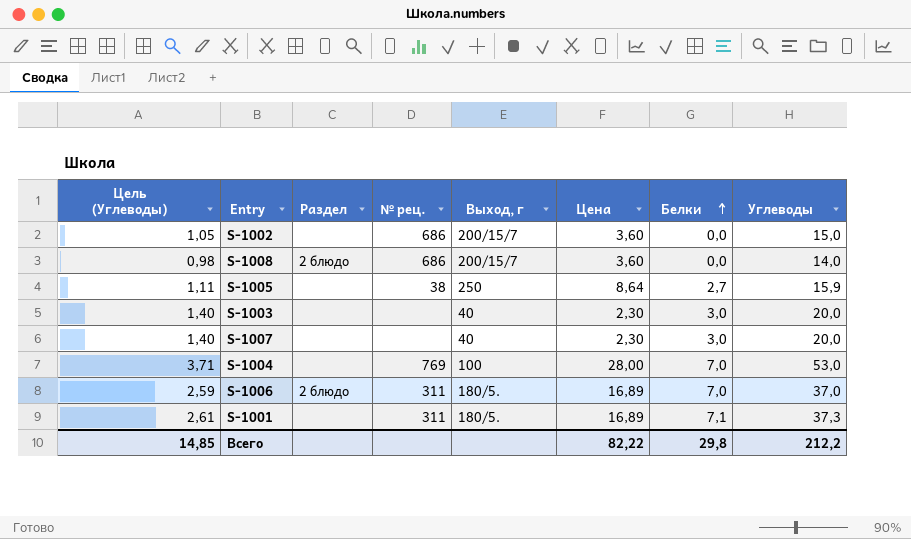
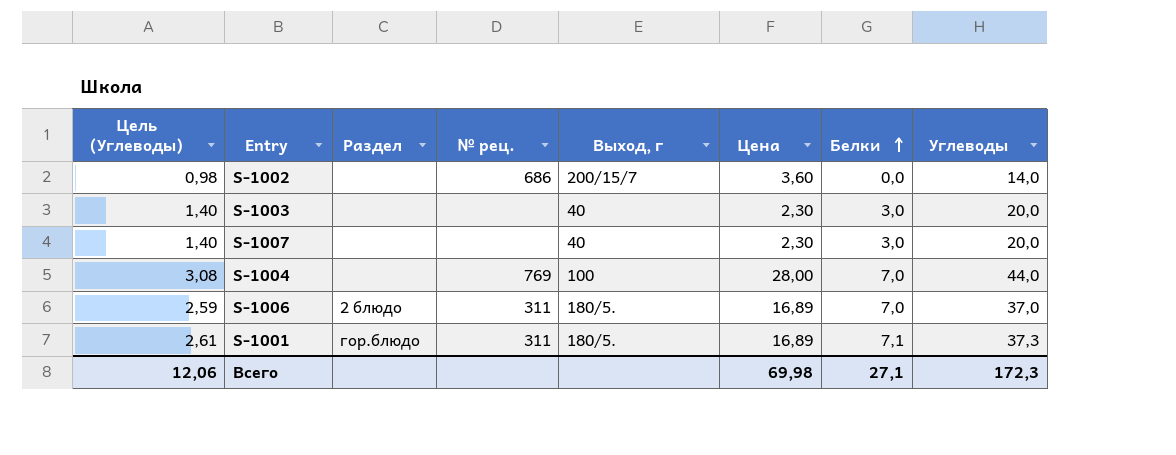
row S-1008: 0,98 | 2 блюдо | 686 | 200/15/7 | 3,60 | 0,0 | 14,0 -> none
row S-1005: 1,11 | none | 38 | 250 | 8,64 | 2,7 | 15,9 -> none
S-1002 | Цель (Углеводы): 1,05 -> 0,98
S-1002 | Углеводы: 15,0 -> 14,0
S-1004 | Цель (Углеводы): 3,71 -> 3,08
S-1004 | Углеводы: 53,0 -> 44,0
S-1001 | Раздел: none -> гор.блюдо
Всего | Цель (Углеводы): 14,85 -> 12,06
Всего | Цена: 82,22 -> 69,98
Всего | Белки: 29,8 -> 27,1
Всего | Углеводы: 212,2 -> 172,3

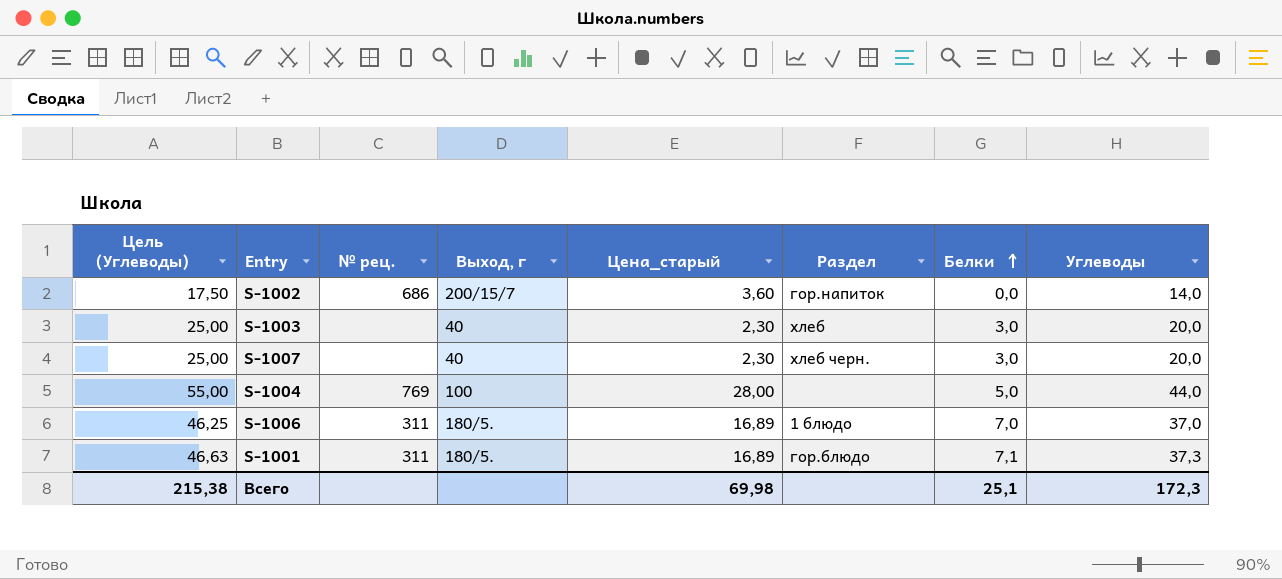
column Цель (Углеводы) | formula: [Углеводы] * 0,07 -> [Углеводы] * 1,25
column name: Цена -> Цена_старый
column Раздел | position: 3 -> 6
S-1002 | Раздел: none -> гор.напиток
S-1003 | Раздел: none -> хлеб
S-1007 | Раздел: none -> хлеб черн.
S-1004 | Белки: 7,0 -> 5,0
S-1006 | Раздел: 2 блюдо -> 1 блюдо
Всего | Цель (Углеводы): 12,06 -> 215,38
Всего | Белки: 27,1 -> 25,1

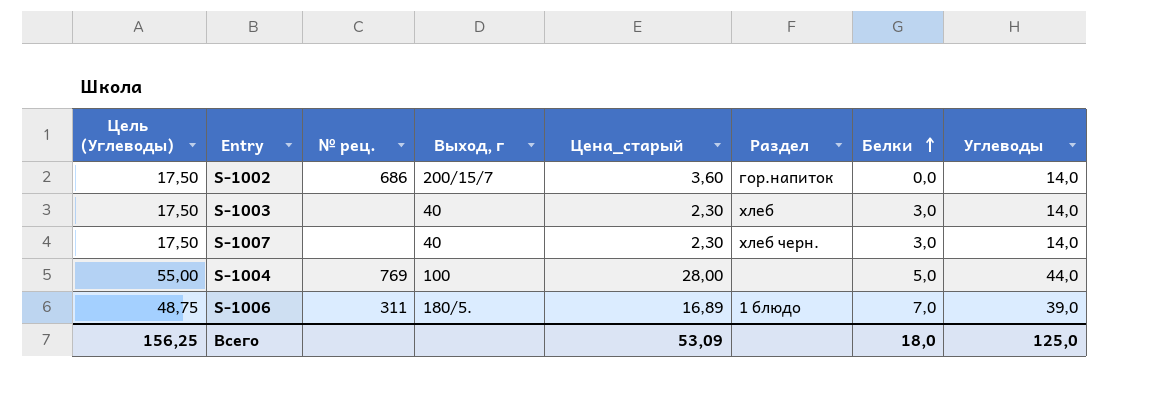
row S-1001: 46,63 | 311 | 180/5. | 16,89 | гор.блюдо | 7,1 | 37,3 -> none
S-1003 | Цель (Углеводы): 25,00 -> 17,50
S-1003 | Углеводы: 20,0 -> 14,0
S-1007 | Цель (Углеводы): 25,00 -> 17,50
S-1007 | Углеводы: 20,0 -> 14,0
S-1006 | Цель (Углеводы): 46,25 -> 48,75
S-1006 | Углеводы: 37,0 -> 39,0
Всего | Цель (Углеводы): 215,38 -> 156,25
Всего | Цена_старый: 69,98 -> 53,09
Всего | Белки: 25,1 -> 18,0
Всего | Углеводы: 172,3 -> 125,0

